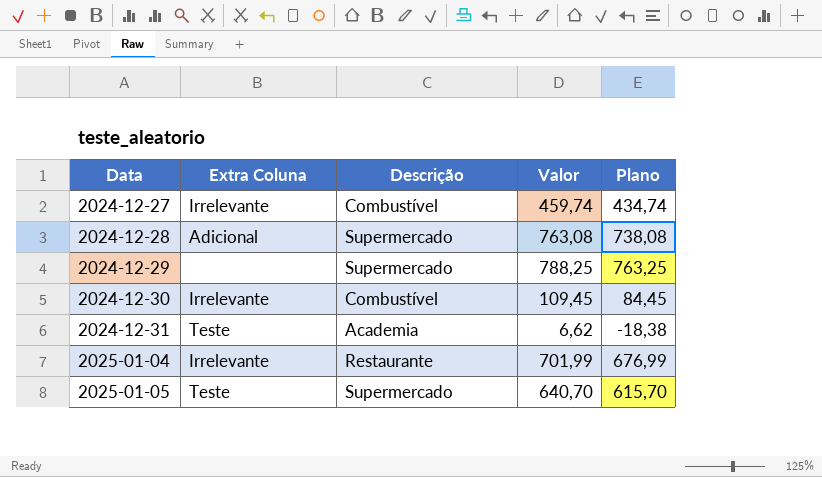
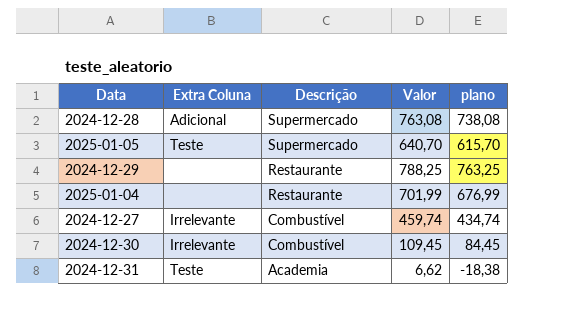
row order: Data ascending -> Descrição descending
column name: Plano -> plano
2024-12-29 | Descrição: Supermercado -> Restaurante
2025-01-04 | Extra Coluna: Irrelevante -> none

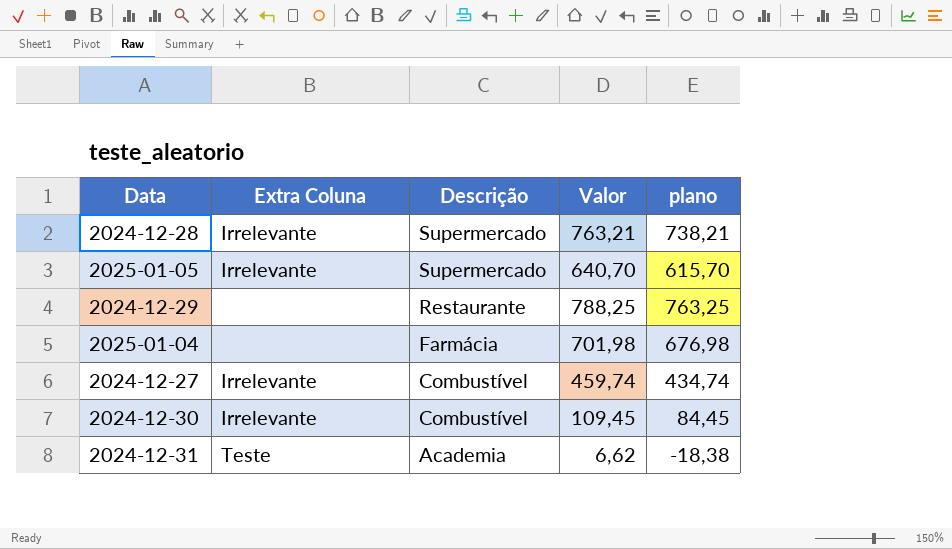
2024-12-28 | Extra Coluna: Adicional -> Irrelevante
2024-12-28 | Valor: 763,08 -> 763,21
2024-12-28 | plano: 738,08 -> 738,21
2025-01-05 | Extra Coluna: Teste -> Irrelevante
2025-01-04 | Descrição: Restaurante -> Farmácia
2025-01-04 | Valor: 701,99 -> 701,98
2025-01-04 | plano: 676,99 -> 676,98

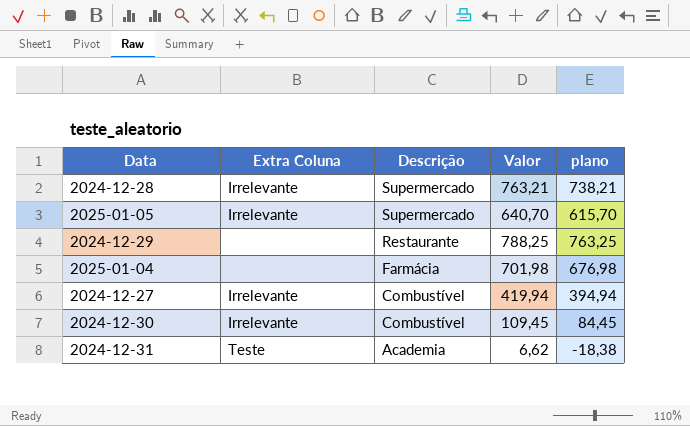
2024-12-27 | Valor: 459,74 -> 419,94
2024-12-27 | plano: 434,74 -> 394,94

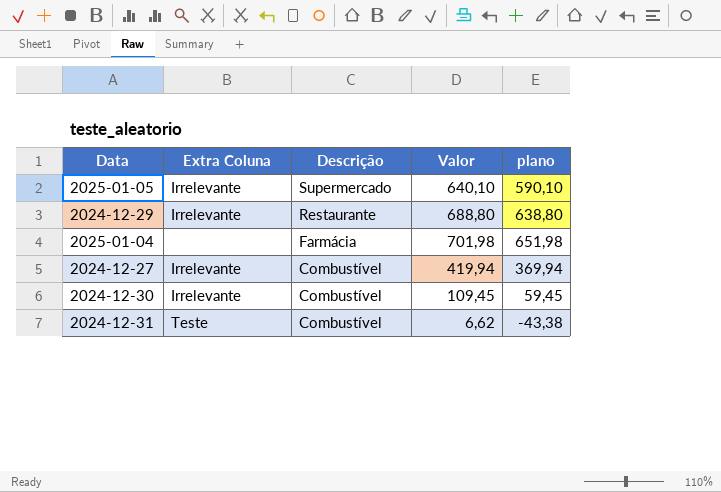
column plano | formula: [Valor] - 25 -> [Valor] - 50
row 2024-12-28: Irrelevante | Supermercado | 763,21 | 738,21 -> none
2025-01-05 | Valor: 640,70 -> 640,10
2024-12-29 | Extra Coluna: none -> Irrelevante
2024-12-29 | Valor: 788,25 -> 688,80
2024-12-31 | Descrição: Academia -> Combustível

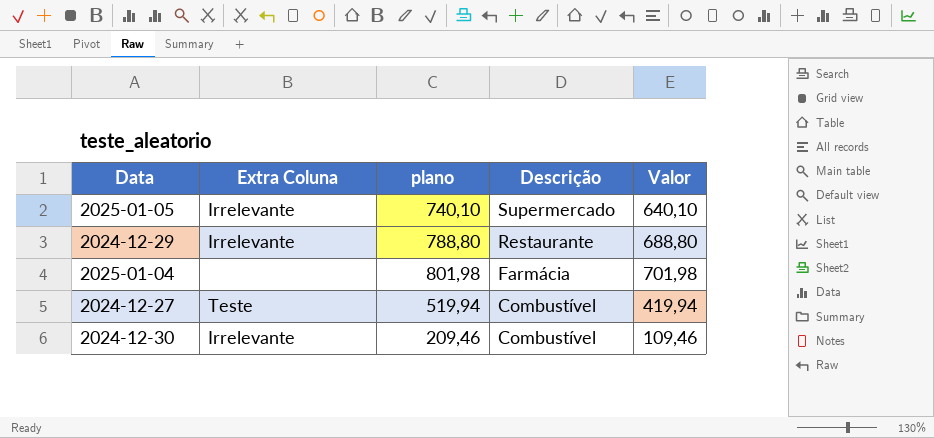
column plano | formula: [Valor] - 50 -> [Valor] + 100
column plano | position: 5 -> 3
row 2024-12-31: Teste | Combustível | 6,62 | -43,38 -> none
2024-12-27 | Extra Coluna: Irrelevante -> Teste
2024-12-30 | Valor: 109,45 -> 109,46

